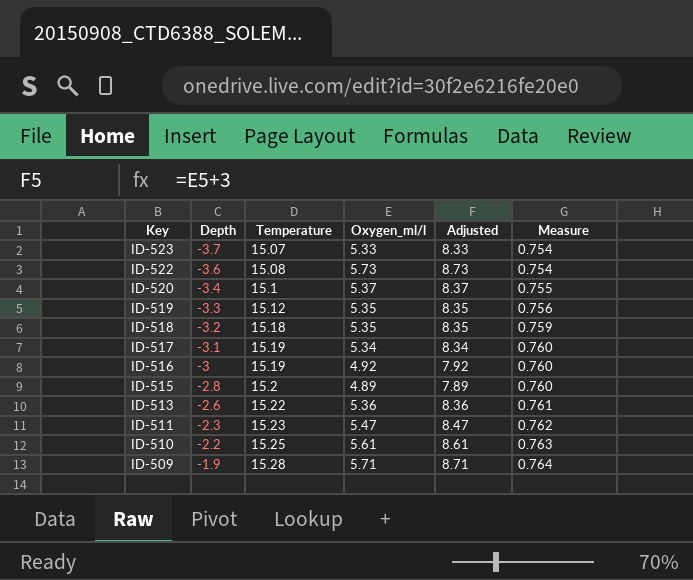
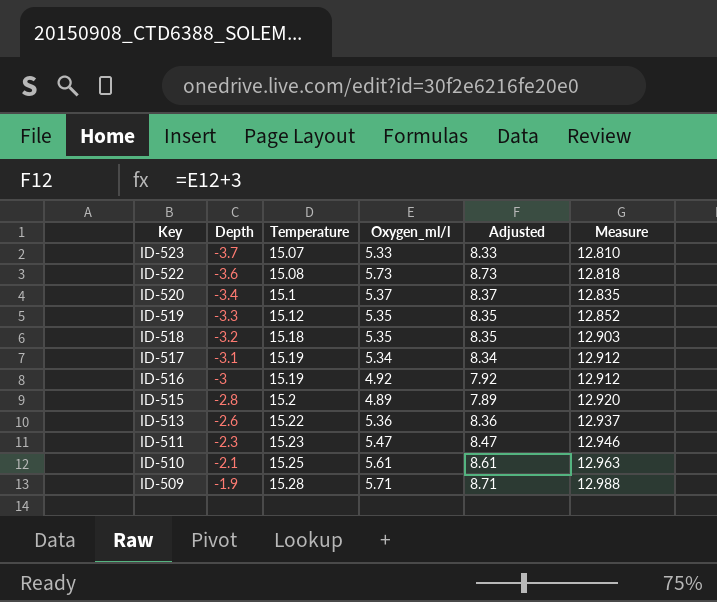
column Measure | formula: [Temperature] * 0.05 -> [Temperature] * 0.85
ID-510 | Depth: -2.2 -> -2.1

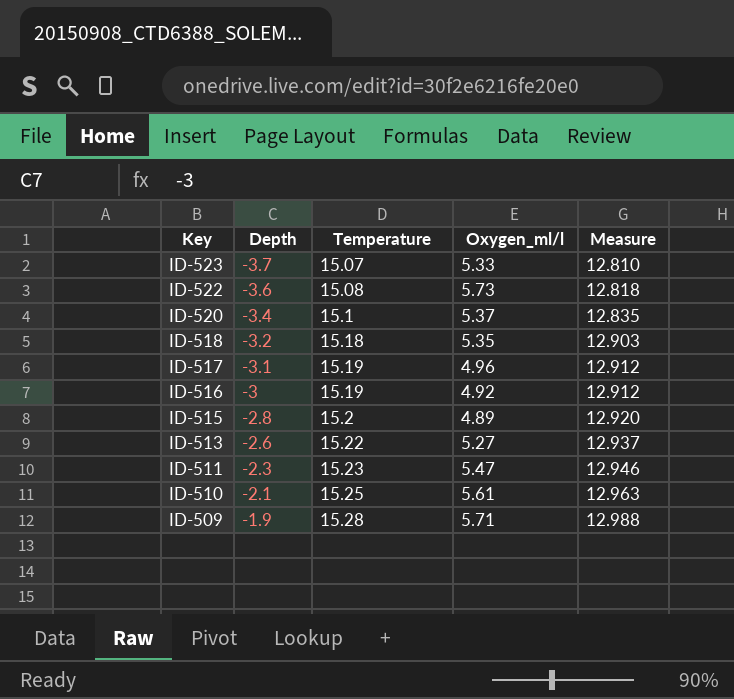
column Adjusted | formula: [Oxygen_ml/l] + 3 -> none
row ID-519: -3.3 | 15.12 | 5.35 | 8.35 | 12.852 -> none
ID-517 | Oxygen_ml/l: 5.34 -> 4.96
ID-513 | Oxygen_ml/l: 5.36 -> 5.27

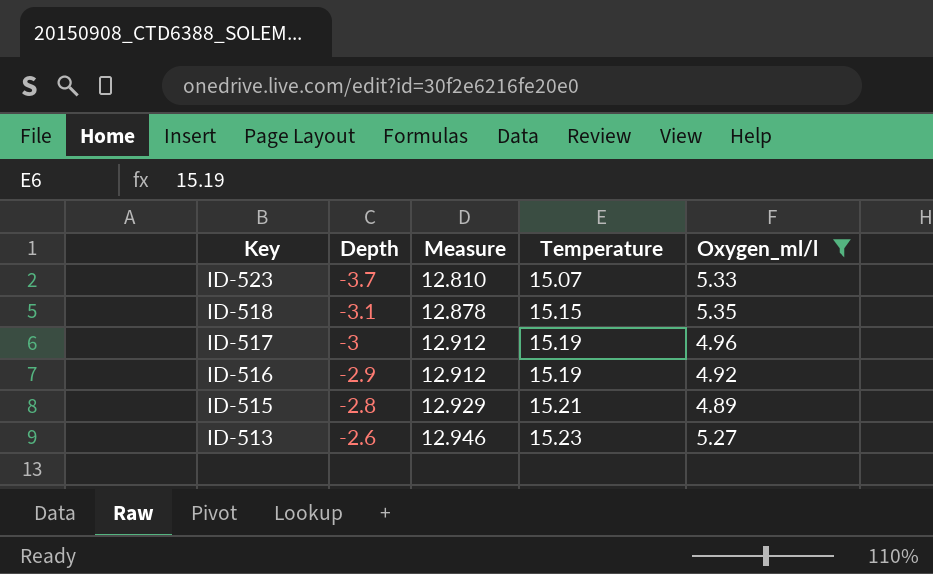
filter: none -> Oxygen_ml/l <= 5.35
column Measure | position: 5 -> 3
ID-518 | Depth: -3.2 -> -3.1
ID-518 | Measure: 12.903 -> 12.878
ID-518 | Temperature: 15.18 -> 15.15
ID-517 | Depth: -3.1 -> -3
ID-516 | Depth: -3 -> -2.9
ID-515 | Measure: 12.920 -> 12.929
ID-515 | Temperature: 15.2 -> 15.21
ID-513 | Measure: 12.937 -> 12.946
ID-513 | Temperature: 15.22 -> 15.23

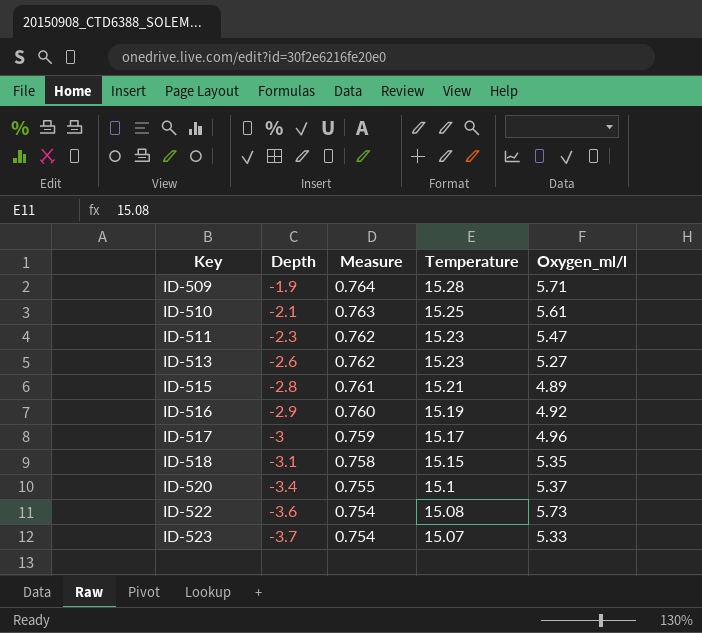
filter: Oxygen_ml/l <= 5.35 -> none
row order: Key descending -> Key ascending
column Measure | formula: [Temperature] * 0.85 -> [Temperature] * 0.05
ID-517 | Temperature: 15.19 -> 15.17

